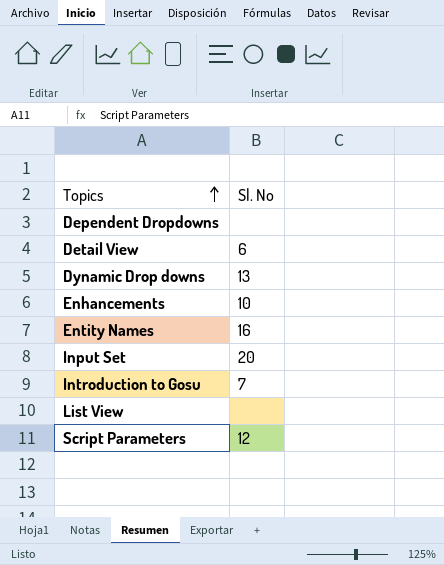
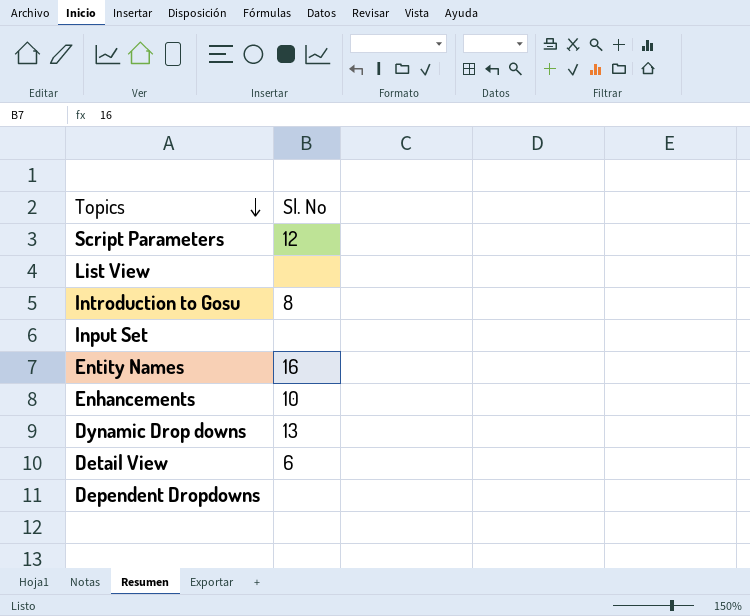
row order: Topics ascending -> Topics descending
Introduction to Gosu | Sl. No: 7 -> 8
Input Set | Sl. No: 20 -> none

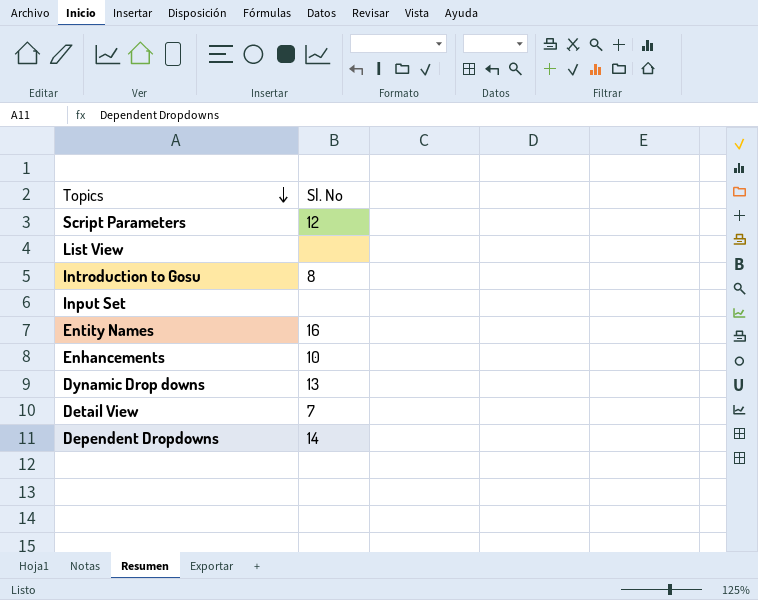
Detail View | Sl. No: 6 -> 7
Dependent Dropdowns | Sl. No: none -> 14

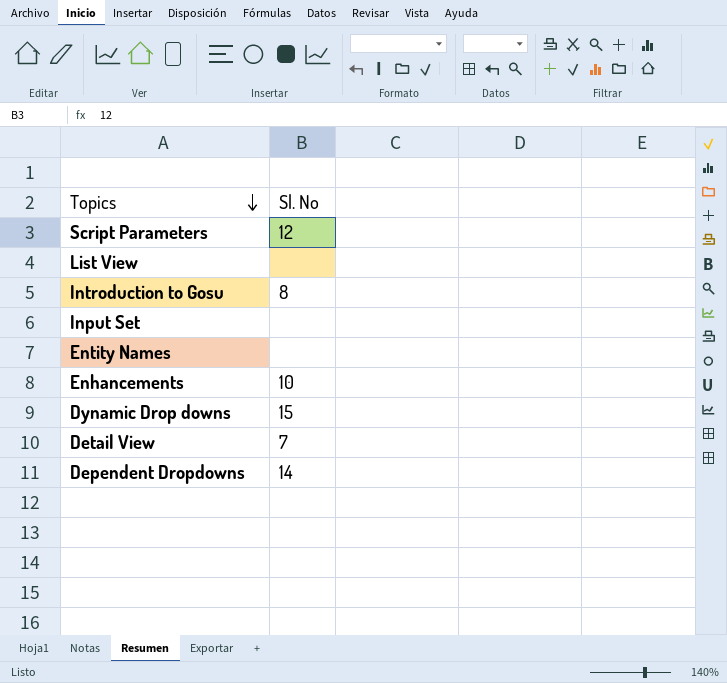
Entity Names | Sl. No: 16 -> none
Dynamic Drop downs | Sl. No: 13 -> 15

